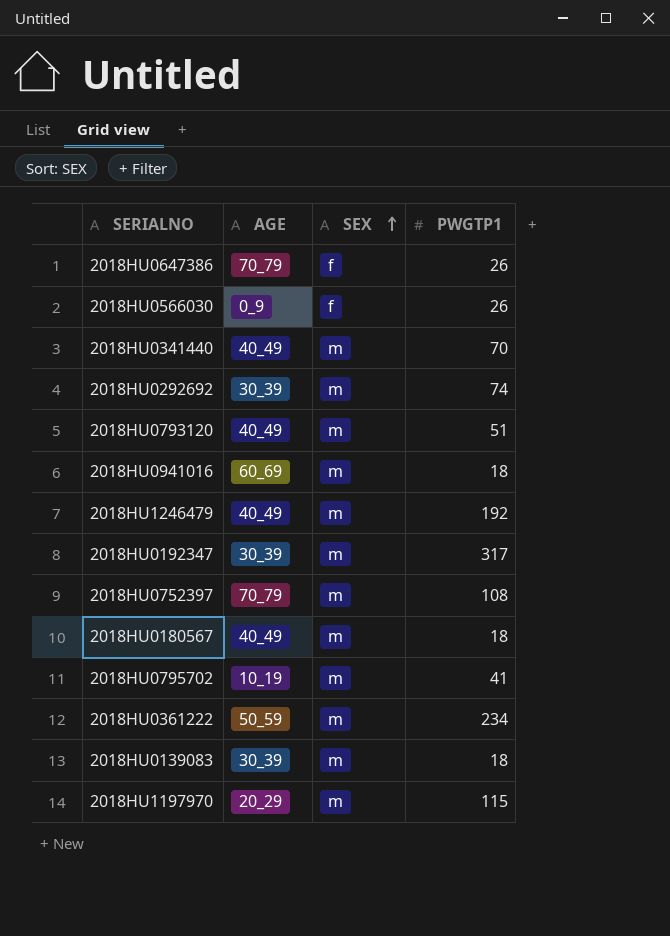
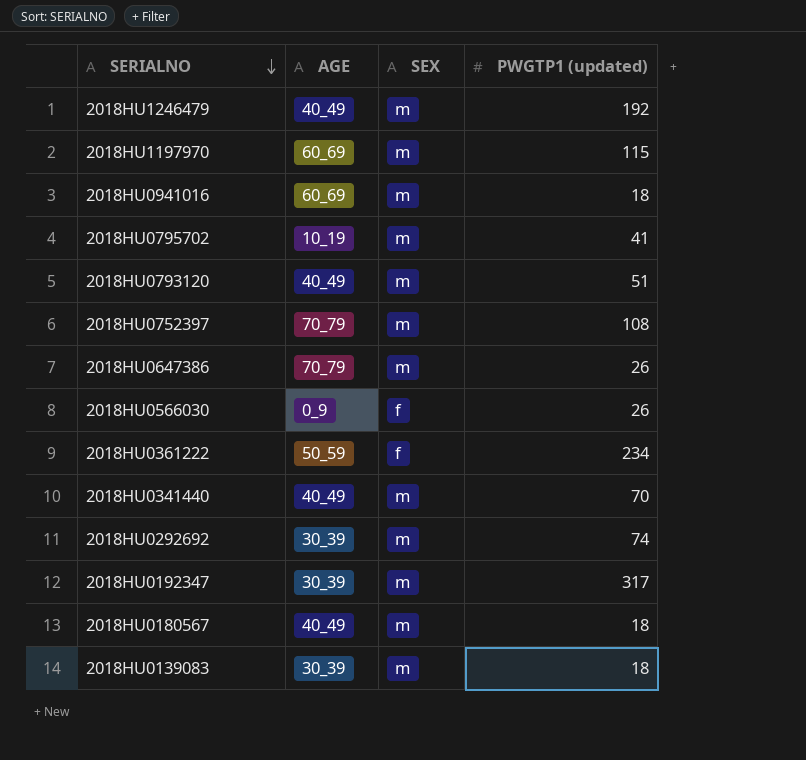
row order: SEX ascending -> SERIALNO descending
column name: PWGTP1 -> PWGTP1 (updated)
2018HU1197970 | AGE: 20_29 -> 60_69
2018HU0647386 | SEX: f -> m
2018HU0361222 | SEX: m -> f

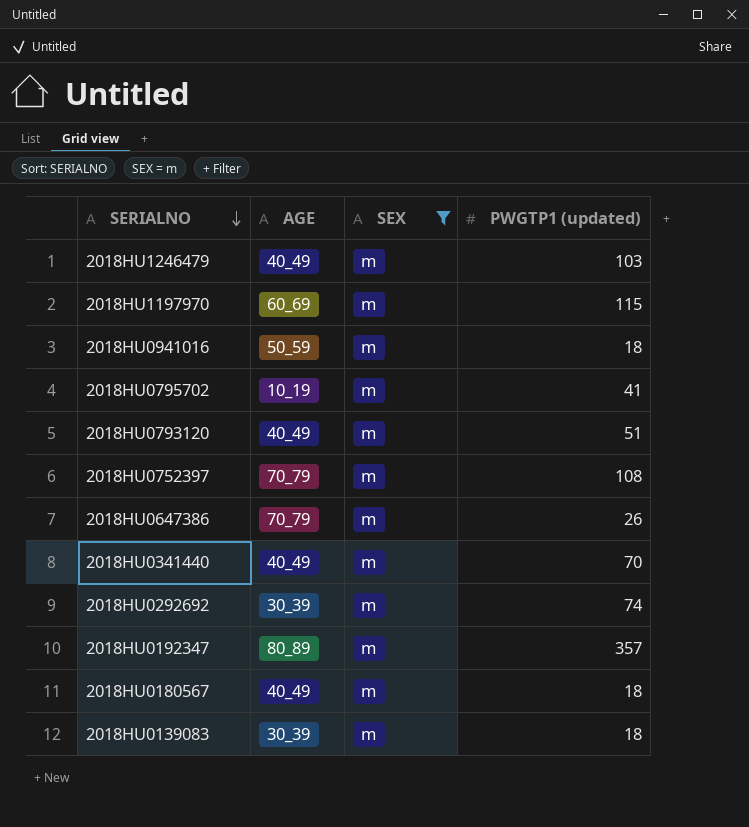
filter: none -> SEX = m
2018HU1246479 | PWGTP1 (updated): 192 -> 103
2018HU0941016 | AGE: 60_69 -> 50_59
2018HU0192347 | AGE: 30_39 -> 80_89
2018HU0192347 | PWGTP1 (updated): 317 -> 357

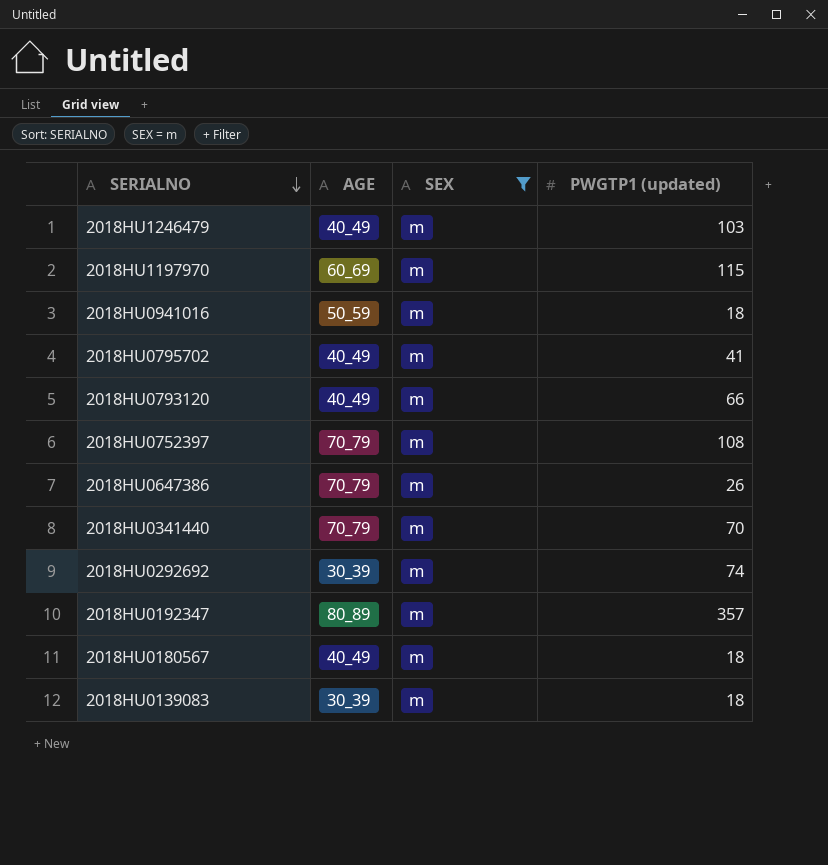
2018HU0795702 | AGE: 10_19 -> 40_49
2018HU0793120 | PWGTP1 (updated): 51 -> 66
2018HU0341440 | AGE: 40_49 -> 70_79

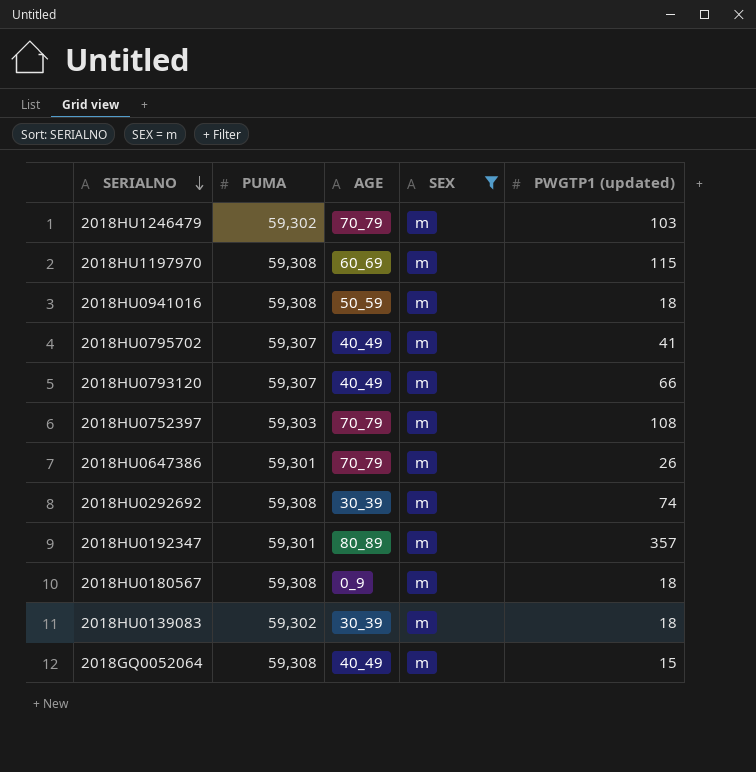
column PUMA | position: none -> 2
row 2018HU0341440: 70_79 | m | 70 -> none
2018HU1246479 | AGE: 40_49 -> 70_79
2018HU0180567 | AGE: 40_49 -> 0_9
row 2018GQ0052064: none -> 59,308 | 40_49 | m | 15

